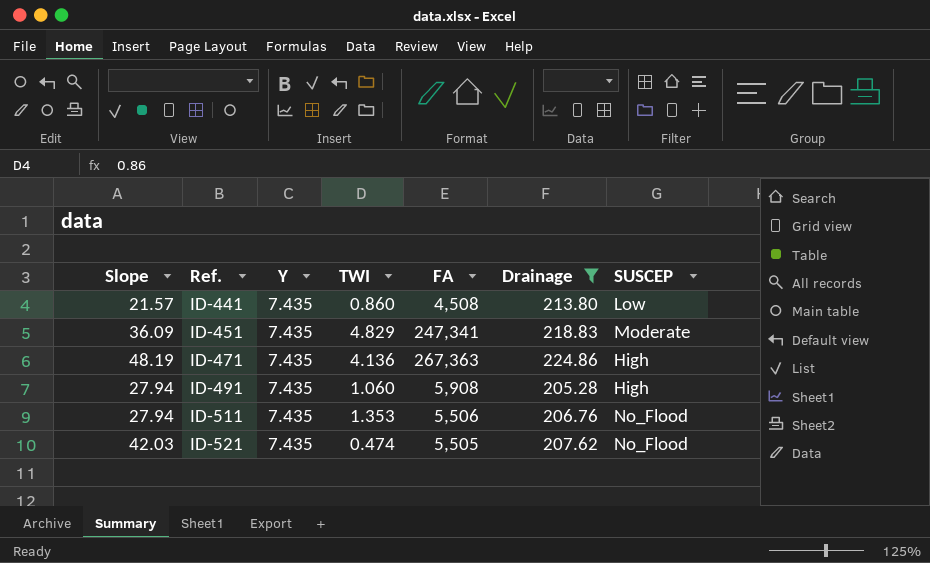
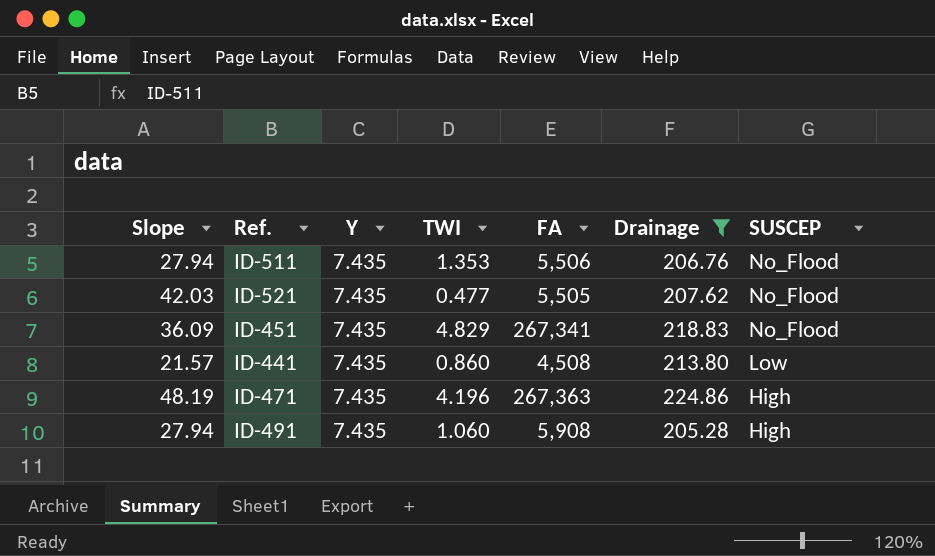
row order: Ref. ascending -> SUSCEP descending
ID-521 | TWI: 0.474 -> 0.477
ID-451 | FA: 247,341 -> 267,341
ID-451 | SUSCEP: Moderate -> No_Flood
ID-471 | TWI: 4.136 -> 4.196

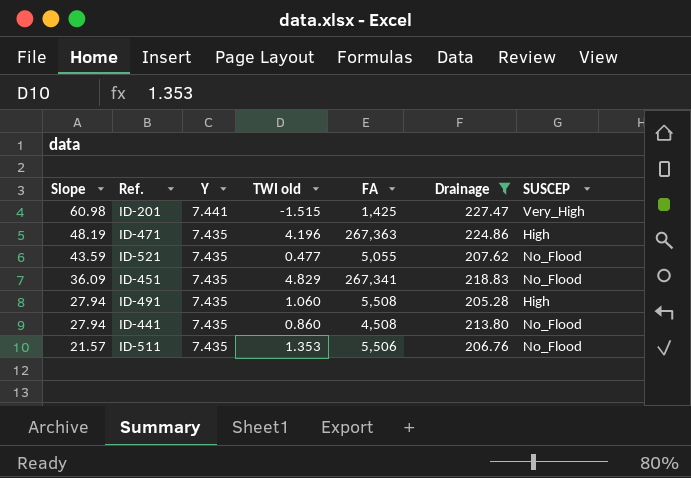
row order: SUSCEP descending -> Slope descending
column name: TWI -> TWI old
row ID-201: none -> 60.98 | 7.441 | -1.515 | 1,425 | 227.47 | Very_High
ID-521 | Slope: 42.03 -> 43.59
ID-521 | FA: 5,505 -> 5,055
ID-491 | FA: 5,908 -> 5,508
ID-441 | Slope: 21.57 -> 27.94
ID-441 | SUSCEP: Low -> No_Flood
ID-511 | Slope: 27.94 -> 21.57

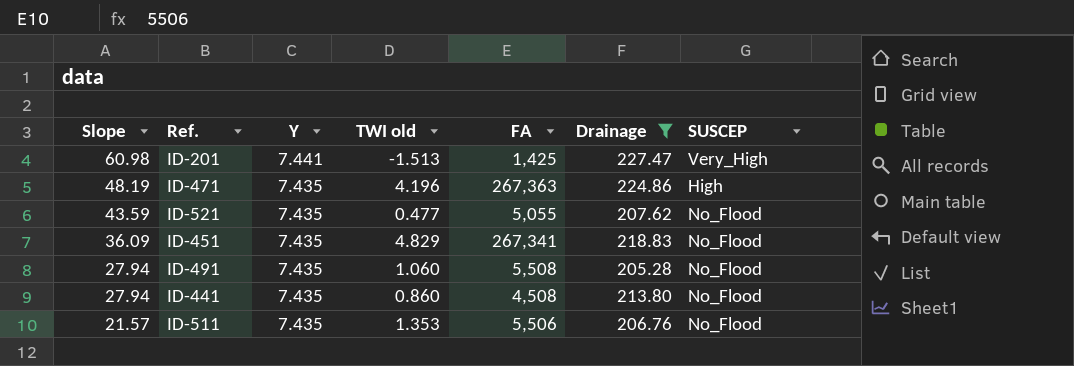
ID-201 | TWI old: -1.515 -> -1.513
ID-491 | SUSCEP: High -> No_Flood

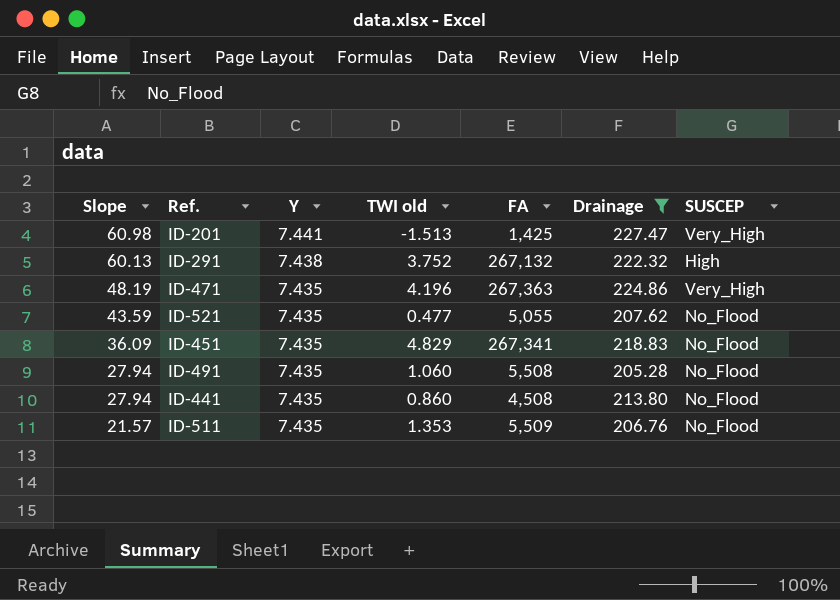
row ID-291: none -> 60.13 | 7.438 | 3.752 | 267,132 | 222.32 | High
ID-471 | SUSCEP: High -> Very_High
ID-511 | FA: 5,506 -> 5,509

